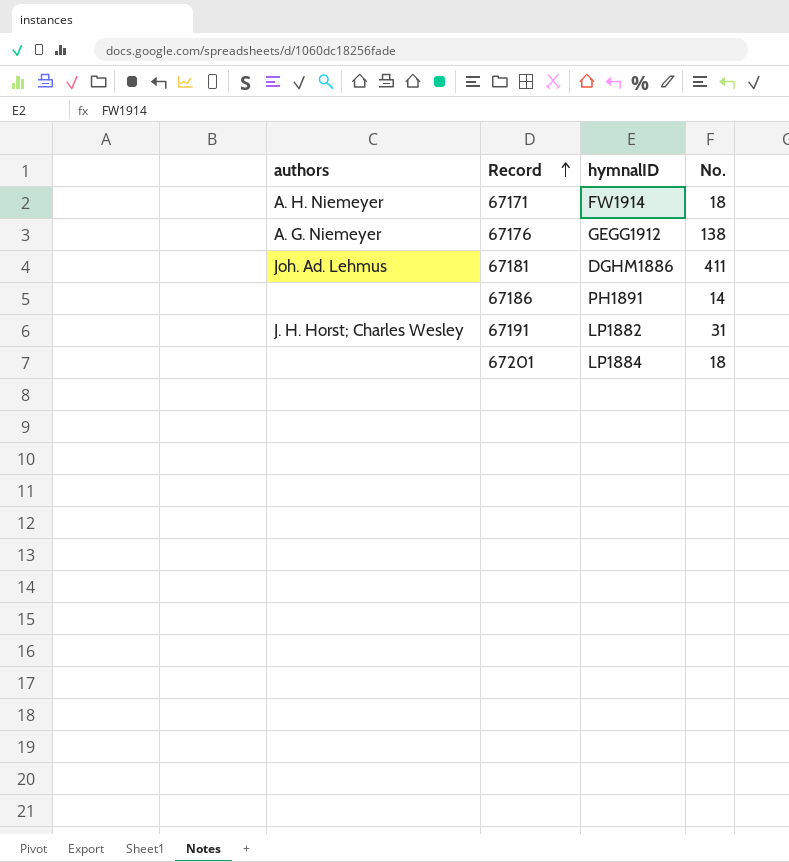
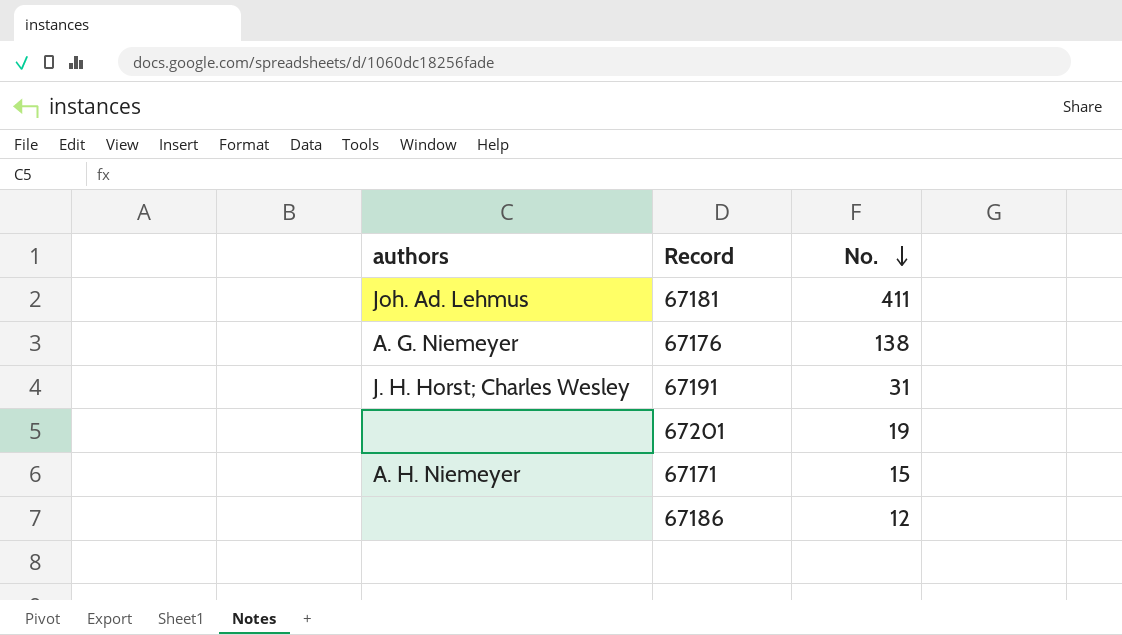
row order: Record ascending -> No. descending
column hymnalID | position: 3 -> none
67201 | No.: 18 -> 19
67171 | No.: 18 -> 15
67186 | No.: 14 -> 12

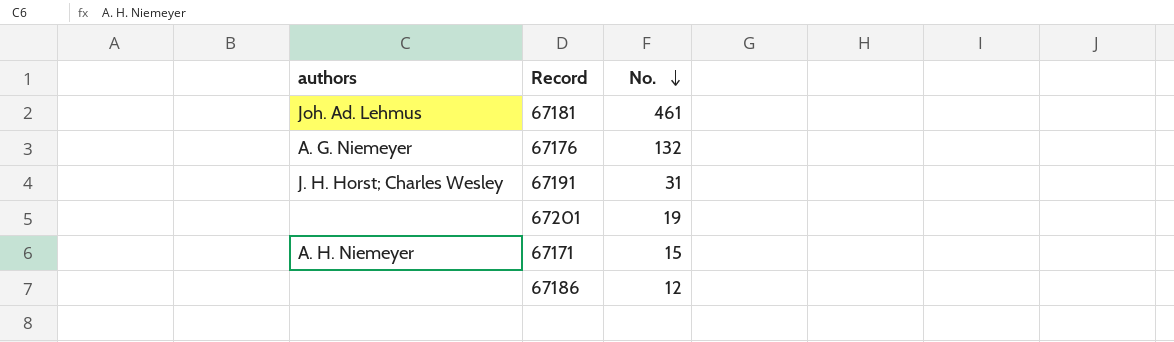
67181 | No.: 411 -> 461
67176 | No.: 138 -> 132

